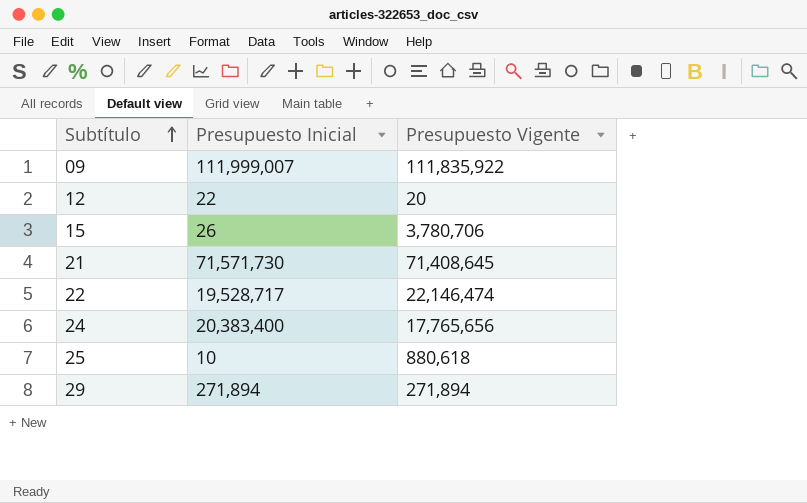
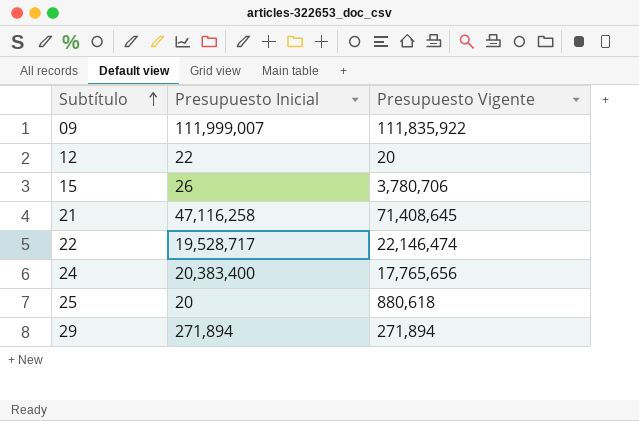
21 | Presupuesto Inicial: 71,571,730 -> 47,116,258
25 | Presupuesto Inicial: 10 -> 20

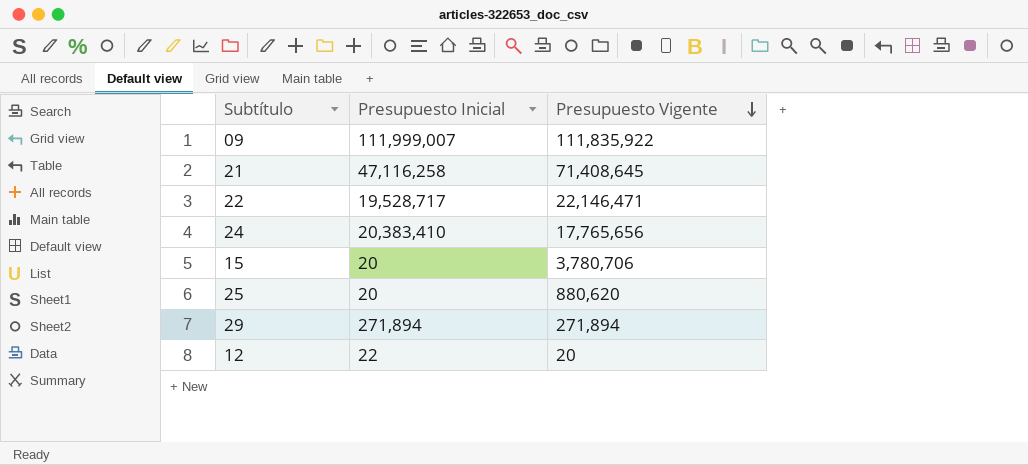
row order: Subtítulo ascending -> Presupuesto Vigente descending
22 | Presupuesto Vigente: 22,146,474 -> 22,146,471
24 | Presupuesto Inicial: 20,383,400 -> 20,383,410
15 | Presupuesto Inicial: 26 -> 20
25 | Presupuesto Vigente: 880,618 -> 880,620

